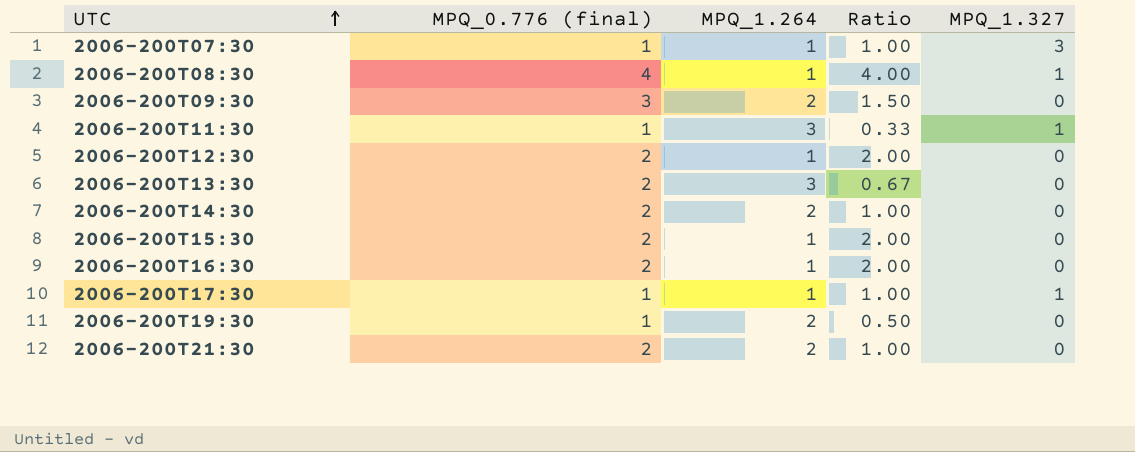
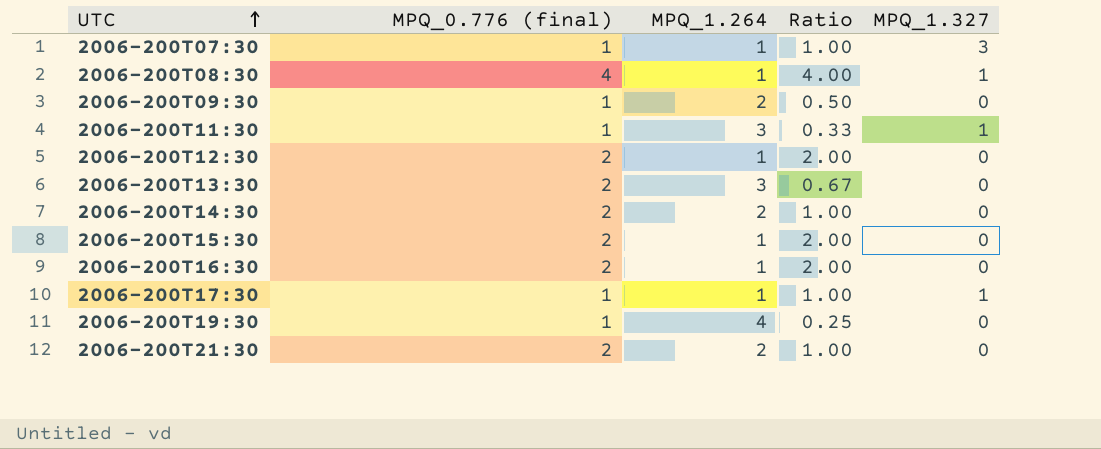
2006-200T09:30 | MPQ_0.776 (final): 3 -> 1
2006-200T09:30 | Ratio: 1.50 -> 0.50
2006-200T19:30 | MPQ_1.264: 2 -> 4
2006-200T19:30 | Ratio: 0.50 -> 0.25

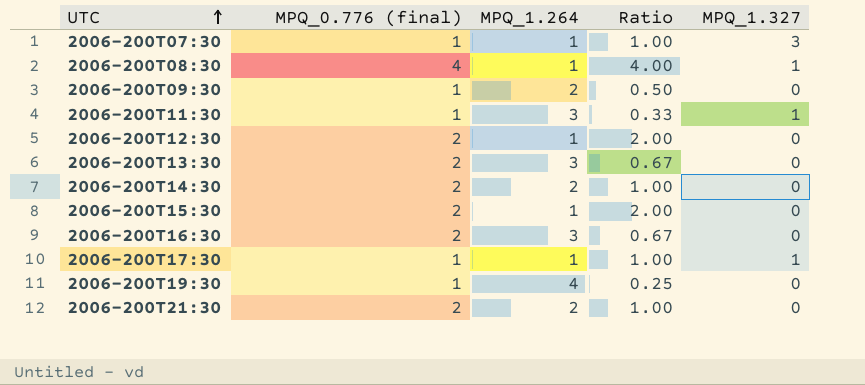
2006-200T16:30 | MPQ_1.264: 1 -> 3
2006-200T16:30 | Ratio: 2.00 -> 0.67

